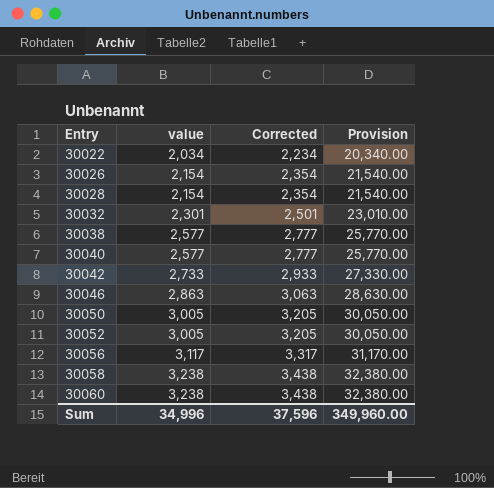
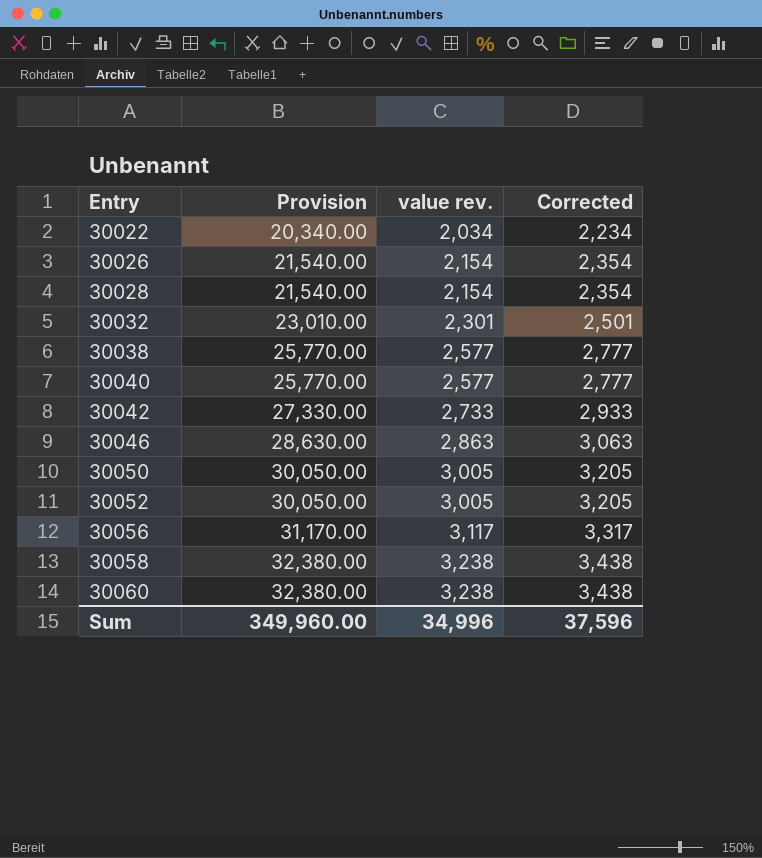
column Provision | position: 4 -> 2
column name: value -> value rev.

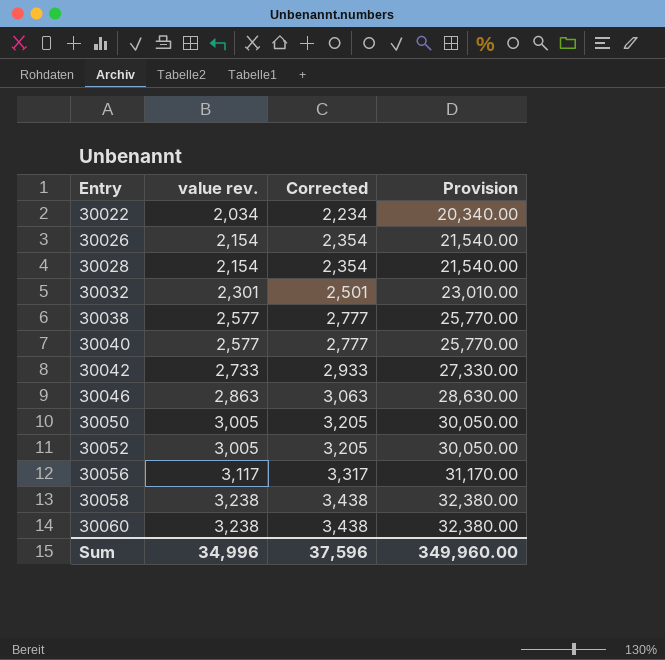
column Provision | position: 2 -> 4

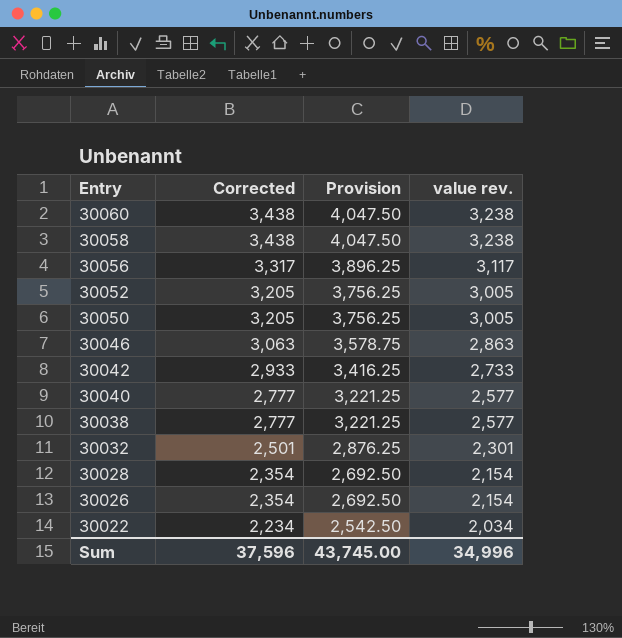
row order: Entry ascending -> Entry descending
column Provision | formula: [value rev.] * 10 -> [value rev.] * 1.25
column value rev. | position: 2 -> 4
Sum | Provision: 349,960.00 -> 43,745.00

